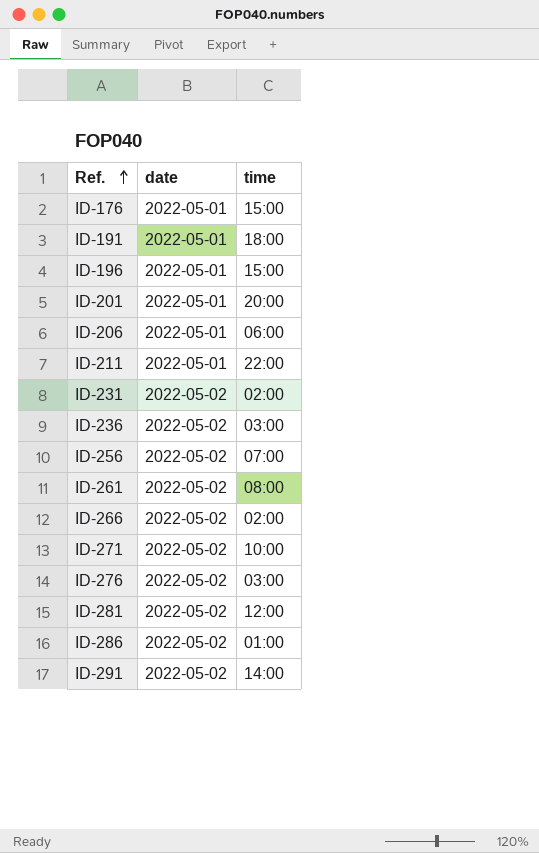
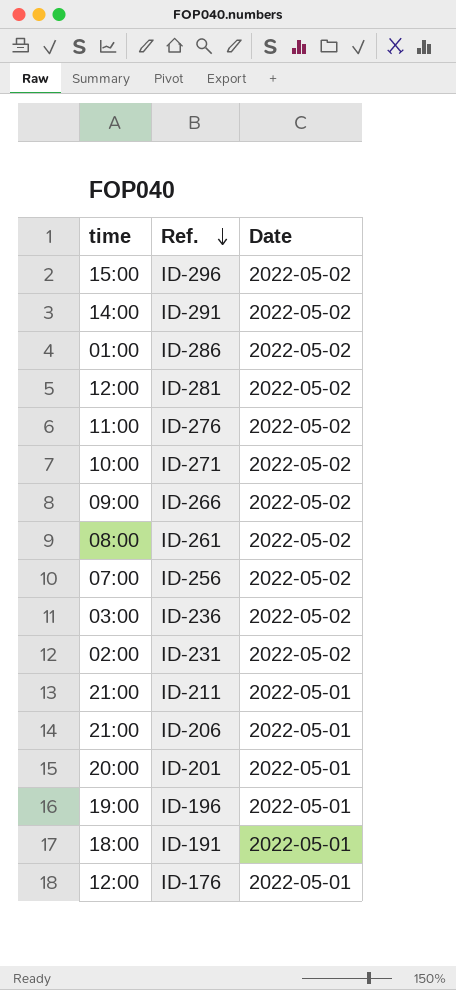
row order: Ref. ascending -> Ref. descending
column time | position: 3 -> 1
column name: date -> Date
row ID-296: none -> 15:00 | 2022-05-02
ID-276 | time: 03:00 -> 11:00
ID-266 | time: 02:00 -> 09:00
ID-211 | time: 22:00 -> 21:00
ID-206 | time: 06:00 -> 21:00
ID-196 | time: 15:00 -> 19:00
ID-176 | time: 15:00 -> 12:00

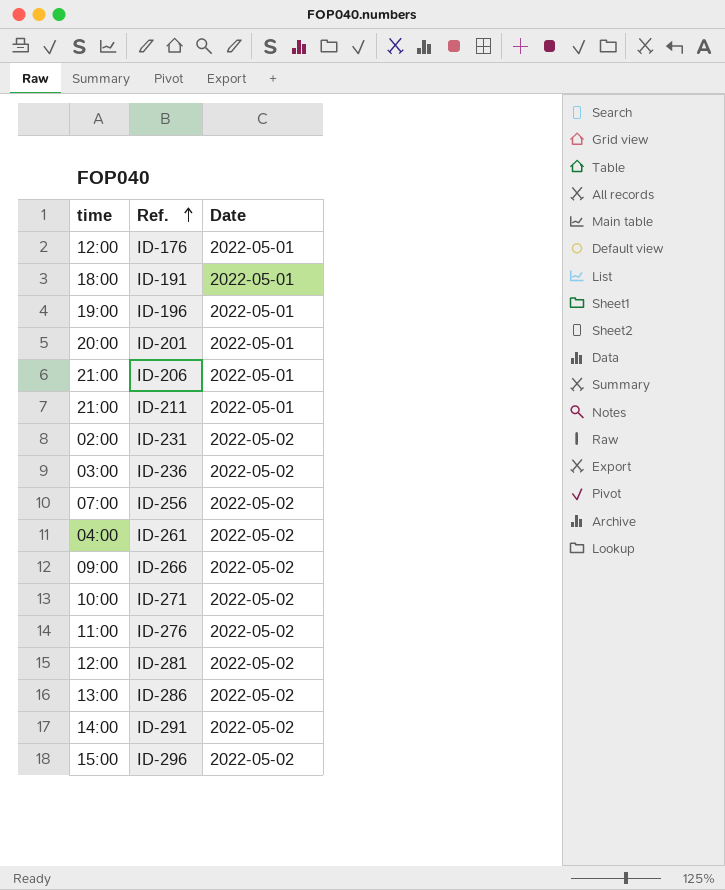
row order: Ref. descending -> Ref. ascending
ID-261 | time: 08:00 -> 04:00
ID-286 | time: 01:00 -> 13:00

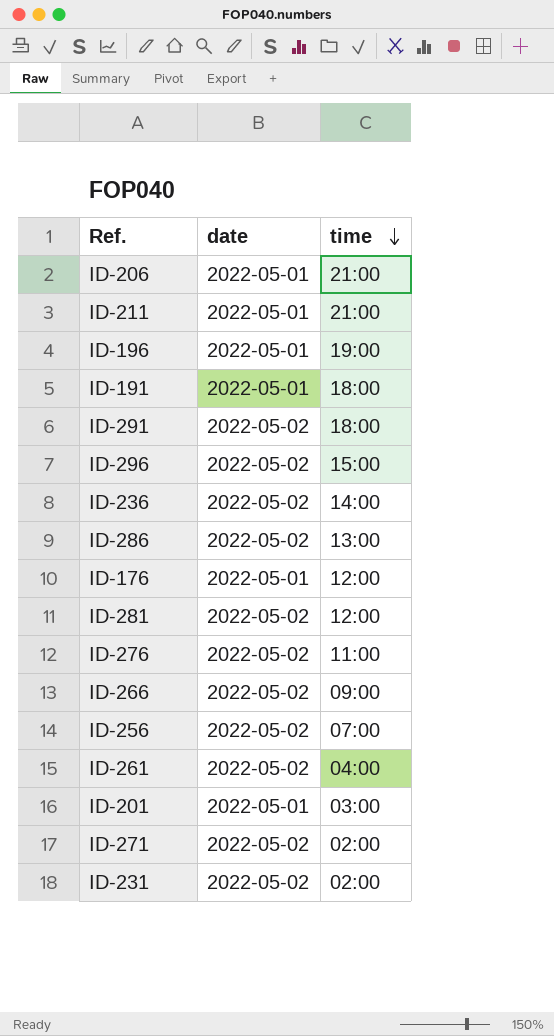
row order: Ref. ascending -> time descending
column name: Date -> date
column time | position: 1 -> 3
ID-291 | time: 14:00 -> 18:00
ID-236 | time: 03:00 -> 14:00
ID-201 | time: 20:00 -> 03:00
ID-271 | time: 10:00 -> 02:00

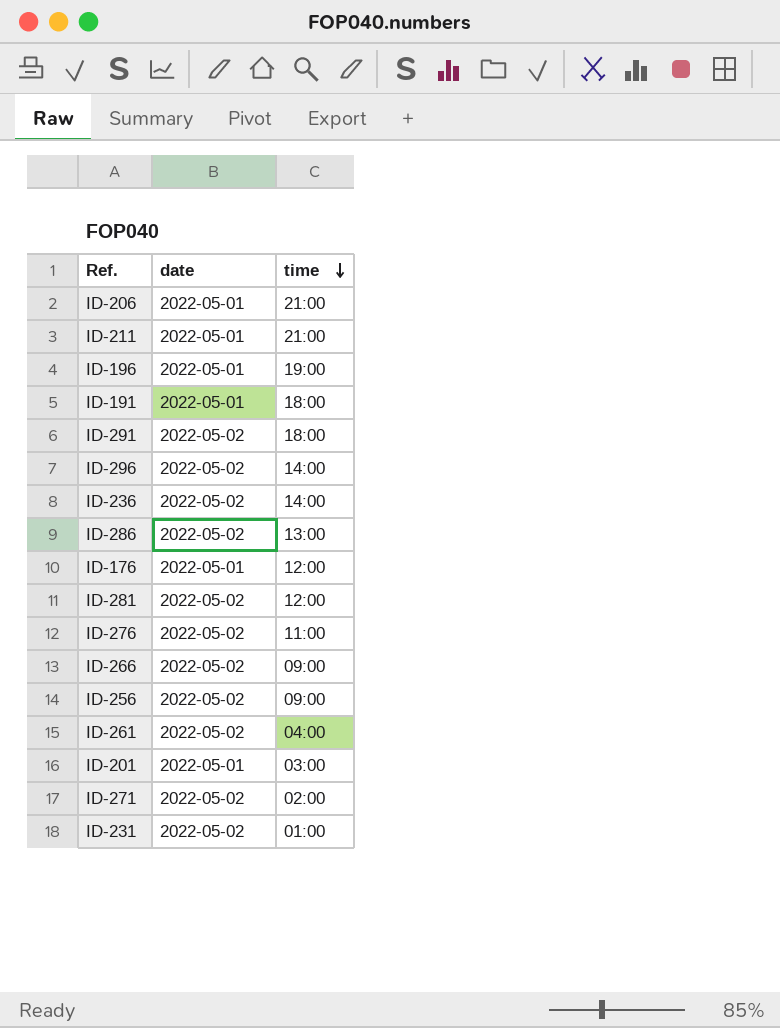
ID-296 | time: 15:00 -> 14:00
ID-256 | time: 07:00 -> 09:00
ID-231 | time: 02:00 -> 01:00

